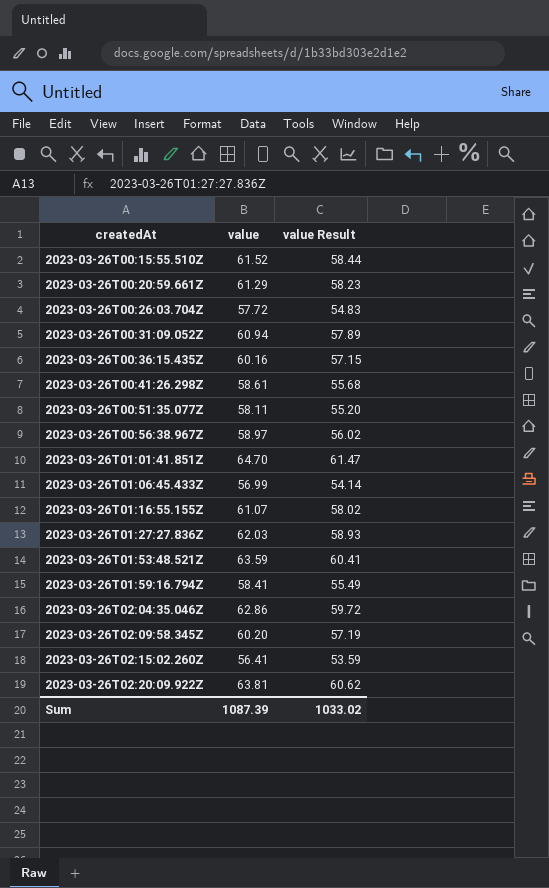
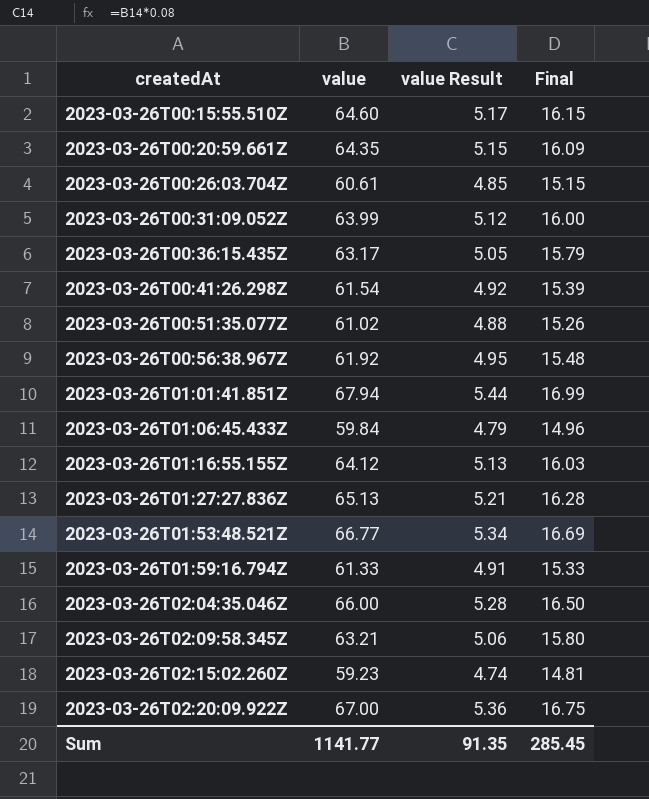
column value Result | formula: [value] * 0.95 -> [value] * 0.08
column Final | formula: none -> [value] * 0.25
2023-03-26T00:15:55.510Z | value: 61.52 -> 64.60
2023-03-26T00:20:59.661Z | value: 61.29 -> 64.35
2023-03-26T00:26:03.704Z | value: 57.72 -> 60.61
2023-03-26T00:31:09.052Z | value: 60.94 -> 63.99
2023-03-26T00:36:15.435Z | value: 60.16 -> 63.17
2023-03-26T00:41:26.298Z | value: 58.61 -> 61.54
2023-03-26T00:51:35.077Z | value: 58.11 -> 61.02
2023-03-26T00:56:38.967Z | value: 58.97 -> 61.92
2023-03-26T01:01:41.851Z | value: 64.70 -> 67.94
2023-03-26T01:06:45.433Z | value: 56.99 -> 59.84
2023-03-26T01:16:55.155Z | value: 61.07 -> 64.12
2023-03-26T01:27:27.836Z | value: 62.03 -> 65.13
2023-03-26T01:53:48.521Z | value: 63.59 -> 66.77
2023-03-26T01:59:16.794Z | value: 58.41 -> 61.33
2023-03-26T02:04:35.046Z | value: 62.86 -> 66.00
2023-03-26T02:09:58.345Z | value: 60.20 -> 63.21
2023-03-26T02:15:02.260Z | value: 56.41 -> 59.23
2023-03-26T02:20:09.922Z | value: 63.81 -> 67.00
Sum | value: 1087.39 -> 1141.77
Sum | value Result: 1033.02 -> 91.35

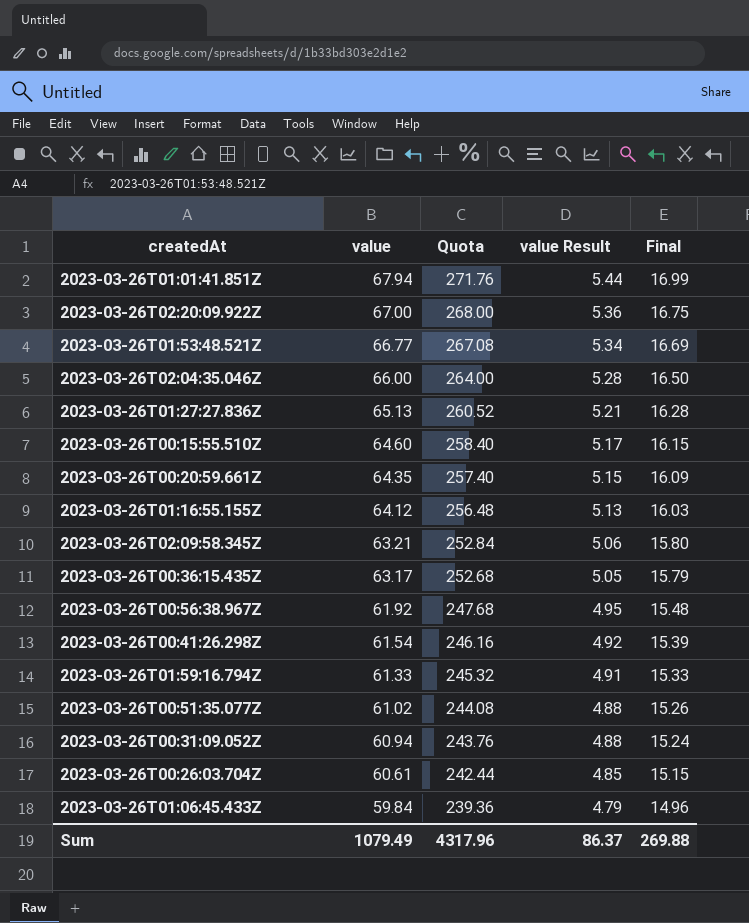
row order: createdAt ascending -> value descending
column Quota | formula: none -> [value] * 4
row 2023-03-26T02:15:02.260Z: 59.23 | 4.74 | 14.81 -> none
2023-03-26T00:31:09.052Z | value: 63.99 -> 60.94
2023-03-26T00:31:09.052Z | value Result: 5.12 -> 4.88
2023-03-26T00:31:09.052Z | Final: 16.00 -> 15.24
Sum | value: 1141.77 -> 1079.49
Sum | value Result: 91.35 -> 86.37
Sum | Final: 285.45 -> 269.88

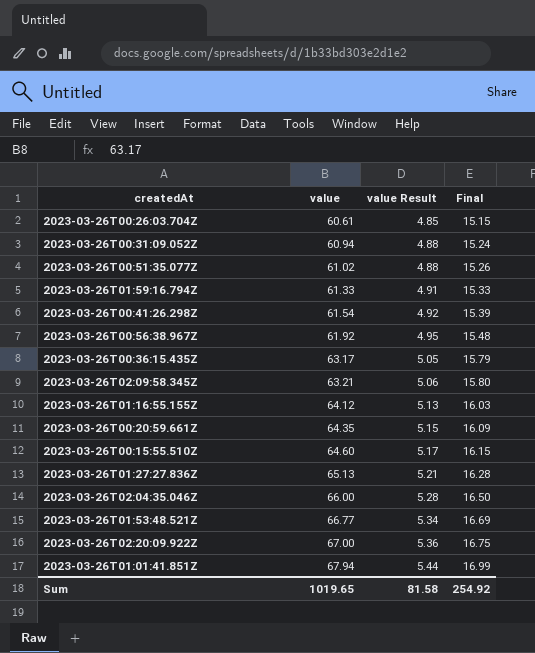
row order: value descending -> value ascending
column Quota | formula: [value] * 4 -> none
row 2023-03-26T01:06:45.433Z: 59.84 | 239.36 | 4.79 | 14.96 -> none
Sum | value: 1079.49 -> 1019.65
Sum | value Result: 86.37 -> 81.58
Sum | Final: 269.88 -> 254.92

